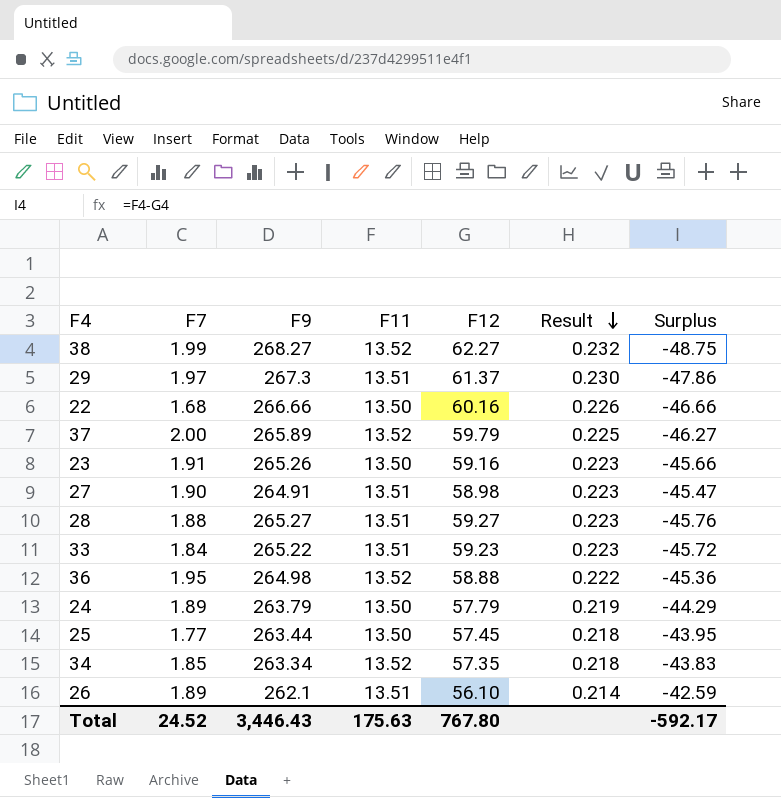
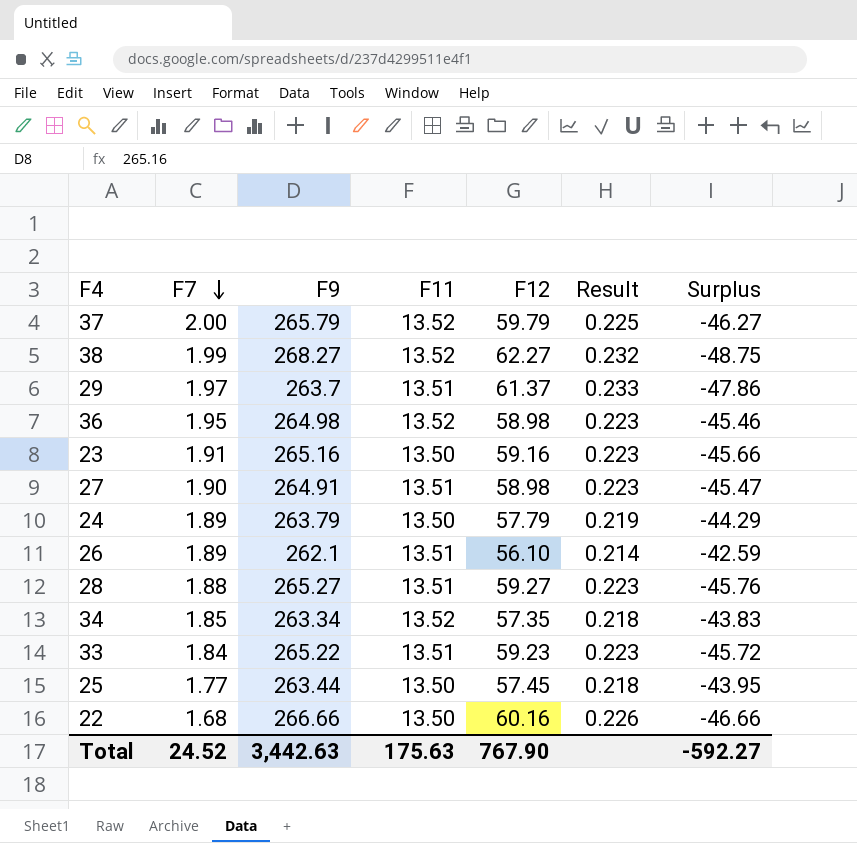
row order: Result descending -> F7 descending
37 | F9: 265.89 -> 265.79
29 | F9: 267.3 -> 263.7
29 | Result: 0.230 -> 0.233
36 | F12: 58.88 -> 58.98
36 | Result: 0.222 -> 0.223
36 | Surplus: -45.36 -> -45.46
23 | F9: 265.26 -> 265.16
Total | F9: 3,446.43 -> 3,442.63
Total | F12: 767.80 -> 767.90
Total | Surplus: -592.17 -> -592.27

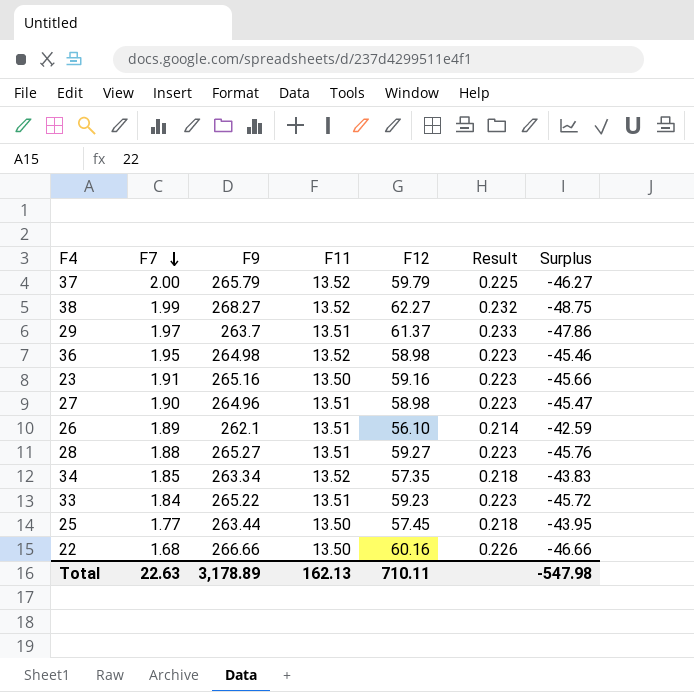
row 24: 1.89 | 263.79 | 13.50 | 57.79 | 0.219 | -44.29 -> none
27 | F9: 264.91 -> 264.96
Total | F7: 24.52 -> 22.63
Total | F9: 3,442.63 -> 3,178.89
Total | F11: 175.63 -> 162.13
Total | F12: 767.90 -> 710.11
Total | Surplus: -592.27 -> -547.98

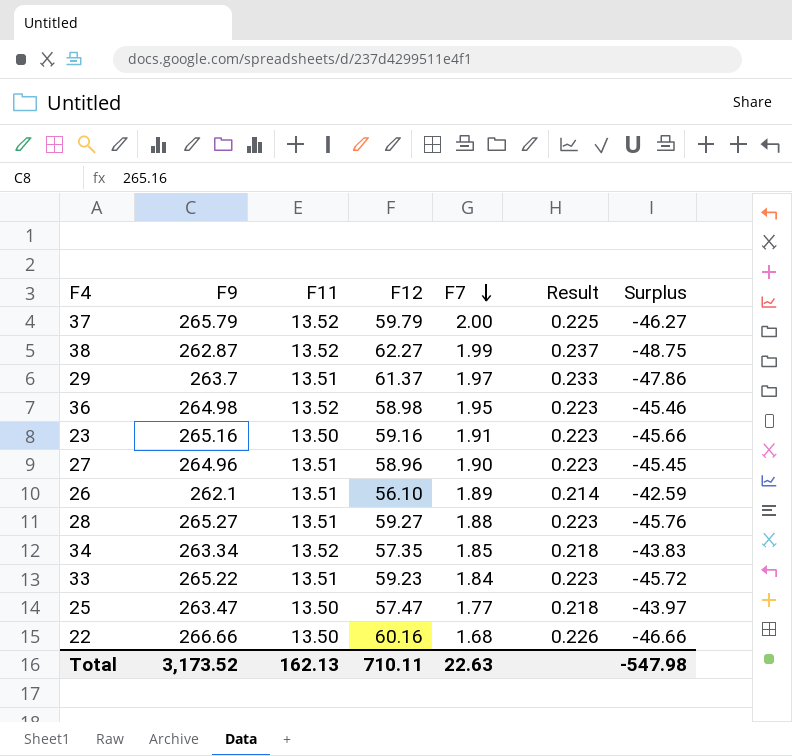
column F7 | position: 2 -> 5
38 | F9: 268.27 -> 262.87
38 | Result: 0.232 -> 0.237
27 | F12: 58.98 -> 58.96
27 | Surplus: -45.47 -> -45.45
25 | F9: 263.44 -> 263.47
25 | F12: 57.45 -> 57.47
25 | Surplus: -43.95 -> -43.97
Total | F9: 3,178.89 -> 3,173.52

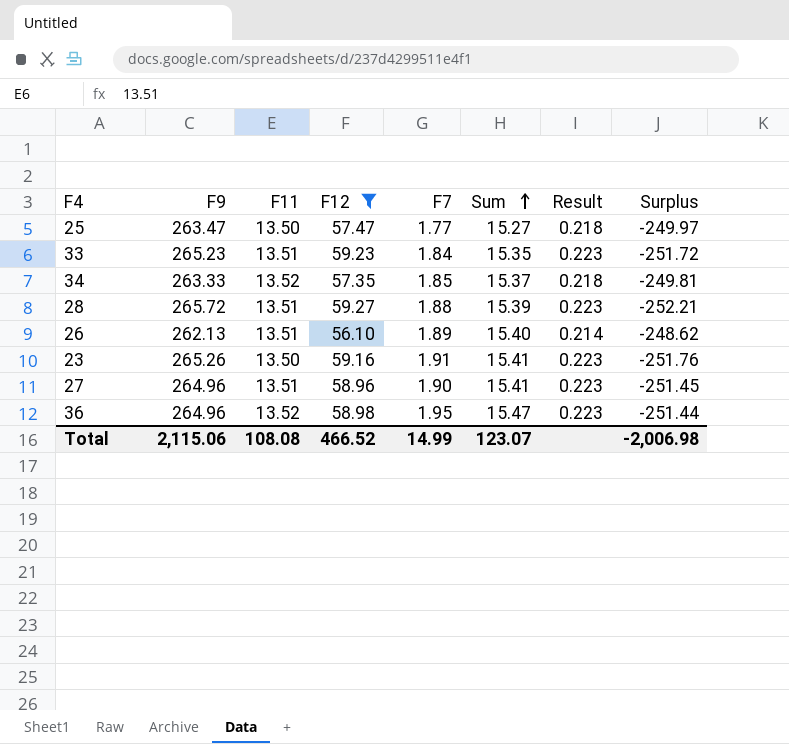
filter: none -> F12 <= 59.27
row order: F7 descending -> Sum ascending
column Sum | formula: none -> [F11] + [F7]
column Surplus | formula: [F11] - [F12] -> [F11] - [F9]
33 | F9: 265.22 -> 265.23
34 | F9: 263.34 -> 263.33
28 | F9: 265.27 -> 265.72
26 | F9: 262.1 -> 262.13
23 | F9: 265.16 -> 265.26
36 | F9: 264.98 -> 264.96
Total | F9: 3,173.52 -> 2,115.06
Total | F11: 162.13 -> 108.08
Total | F12: 710.11 -> 466.52
Total | F7: 22.63 -> 14.99
Total | Surplus: -547.98 -> -2,006.98

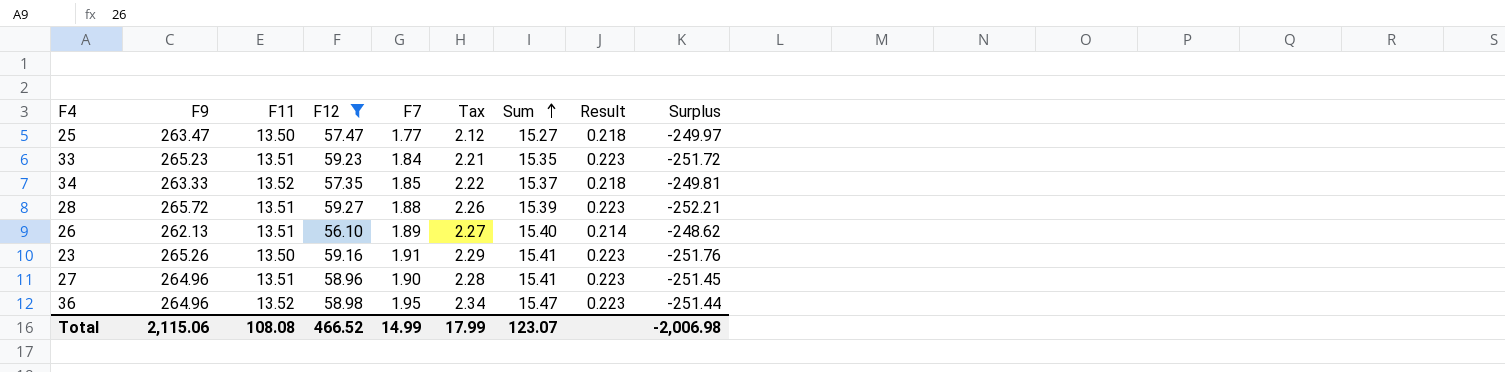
column Tax | formula: none -> [F7] * 1.2

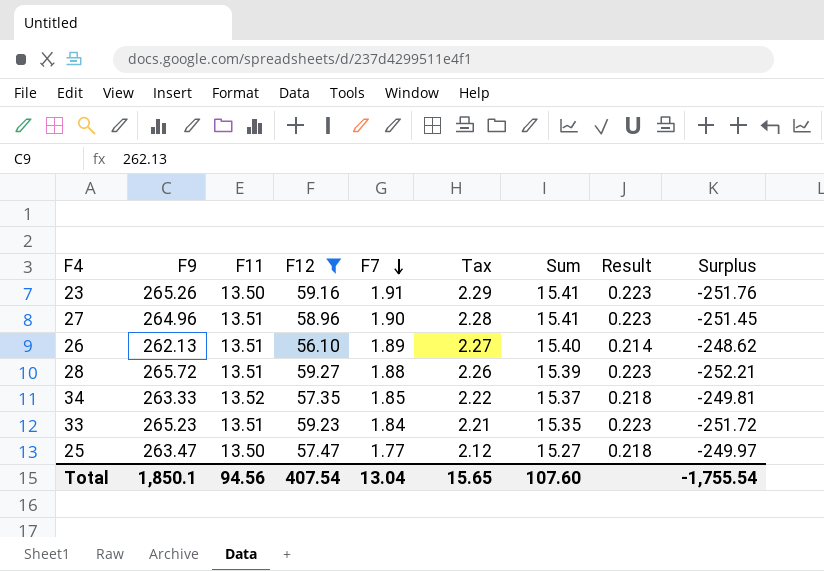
row order: Sum ascending -> F7 descending
row 36: 264.96 | 13.52 | 58.98 | 1.95 | 2.34 | 15.47 | 0.223 | -251.44 -> none
Total | F9: 2,115.06 -> 1,850.1
Total | F11: 108.08 -> 94.56
Total | F12: 466.52 -> 407.54
Total | F7: 14.99 -> 13.04
Total | Tax: 17.99 -> 15.65
Total | Sum: 123.07 -> 107.60
Total | Surplus: -2,006.98 -> -1,755.54

